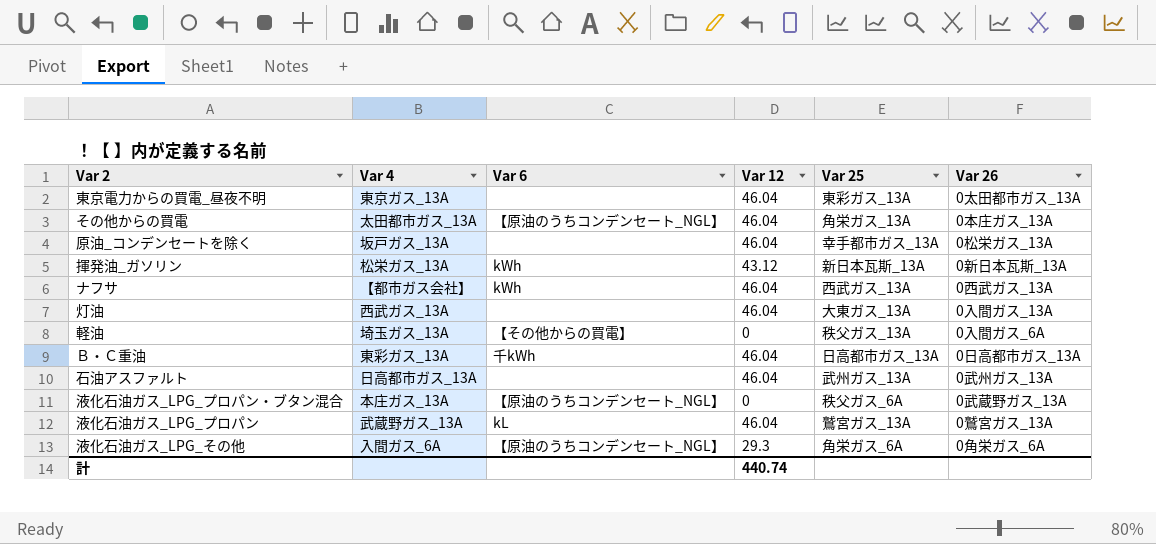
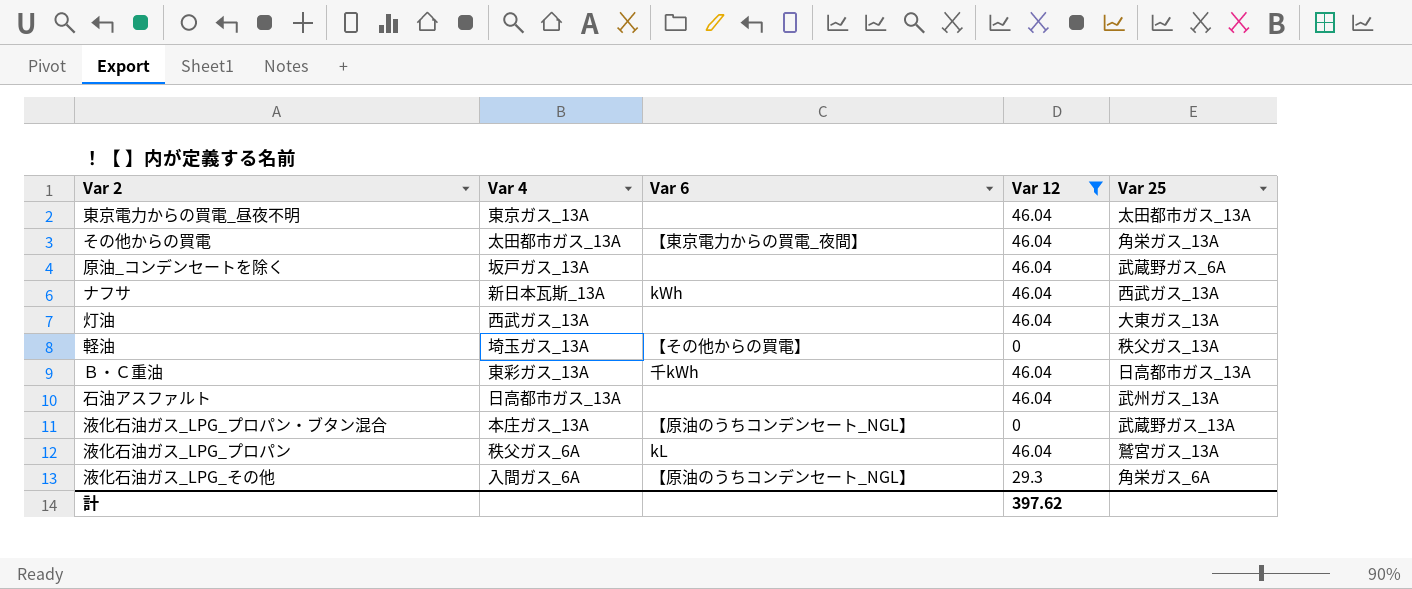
filter: none -> Var 12 != 43.12
column Var 26 | position: 6 -> none
東京電力からの買電_昼夜不明 | Var 25: 東彩ガス_13A -> 太田都市ガス_13A
その他からの買電 | Var 6: 【原油のうちコンデンセート_NGL】 -> 【東京電力からの買電_夜間】
原油_コンデンセートを除く | Var 25: 幸手都市ガス_13A -> 武蔵野ガス_6A
ナフサ | Var 4: 【都市ガス会社】 -> 新日本瓦斯_13A
液化石油ガス_LPG_プロパン・ブタン混合 | Var 25: 秩父ガス_6A -> 武蔵野ガス_13A
液化石油ガス_LPG_プロパン | Var 4: 武蔵野ガス_13A -> 秩父ガス_6A
計 | Var 12: 440.74 -> 397.62

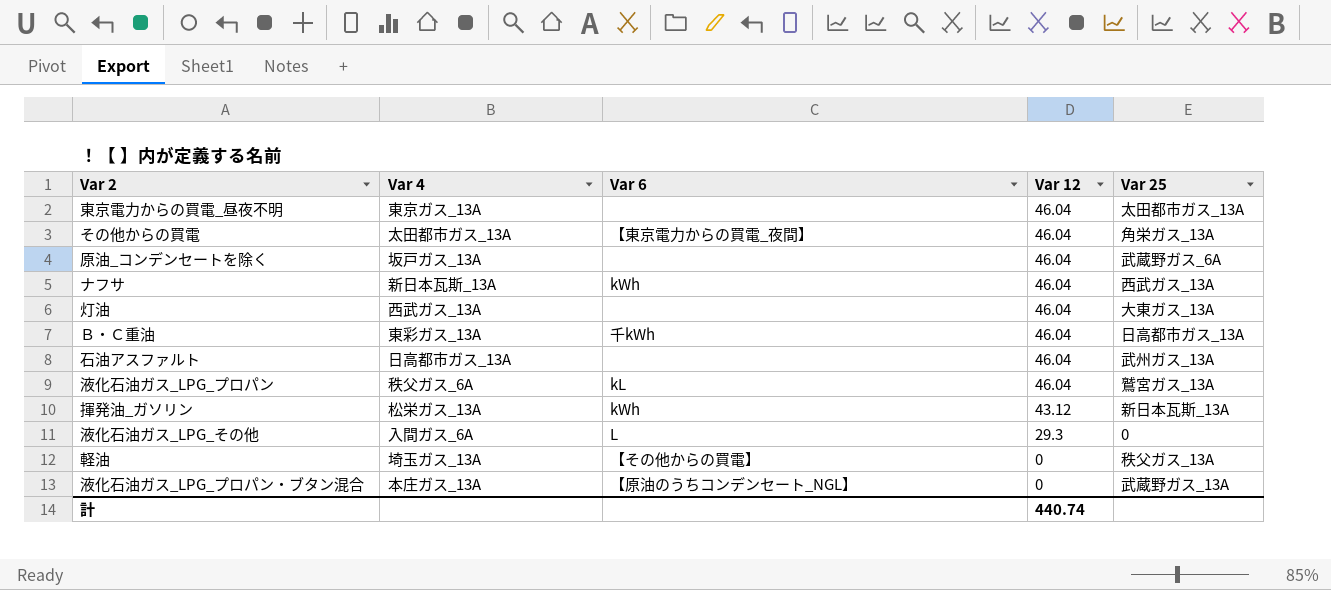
filter: Var 12 != 43.12 -> none
row order: none -> Var 12 descending
液化石油ガス_LPG_その他 | Var 6: 【原油のうちコンデンセート_NGL】 -> L
液化石油ガス_LPG_その他 | Var 25: 角栄ガス_6A -> 0
計 | Var 12: 397.62 -> 440.74

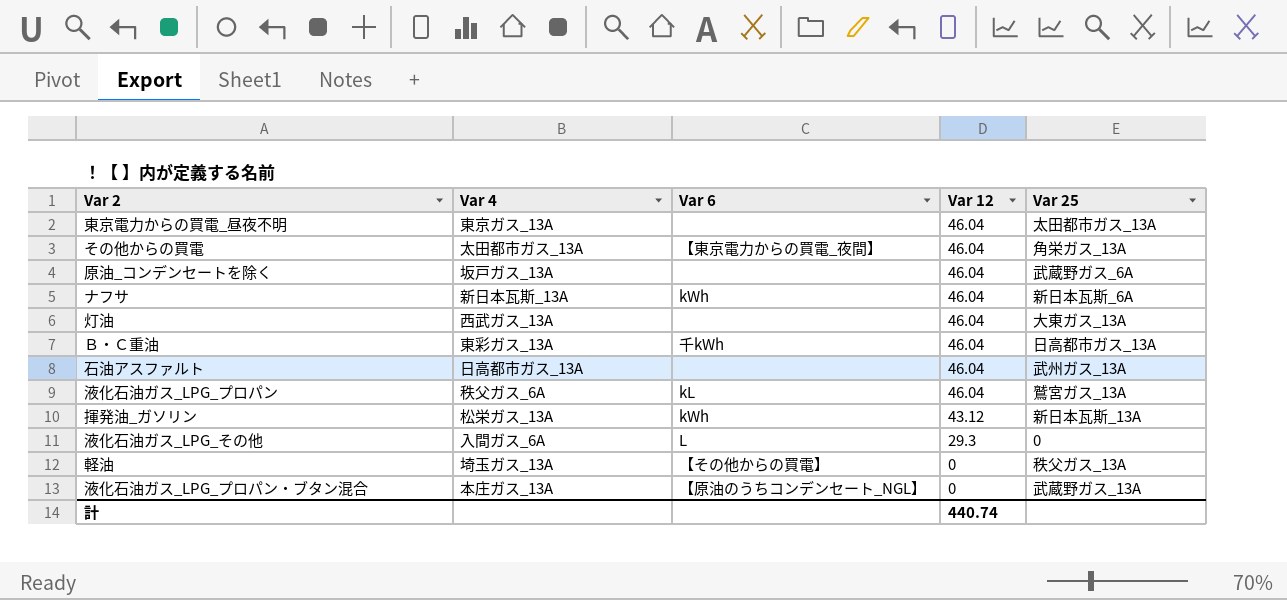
ナフサ | Var 25: 西武ガス_13A -> 新日本瓦斯_6A

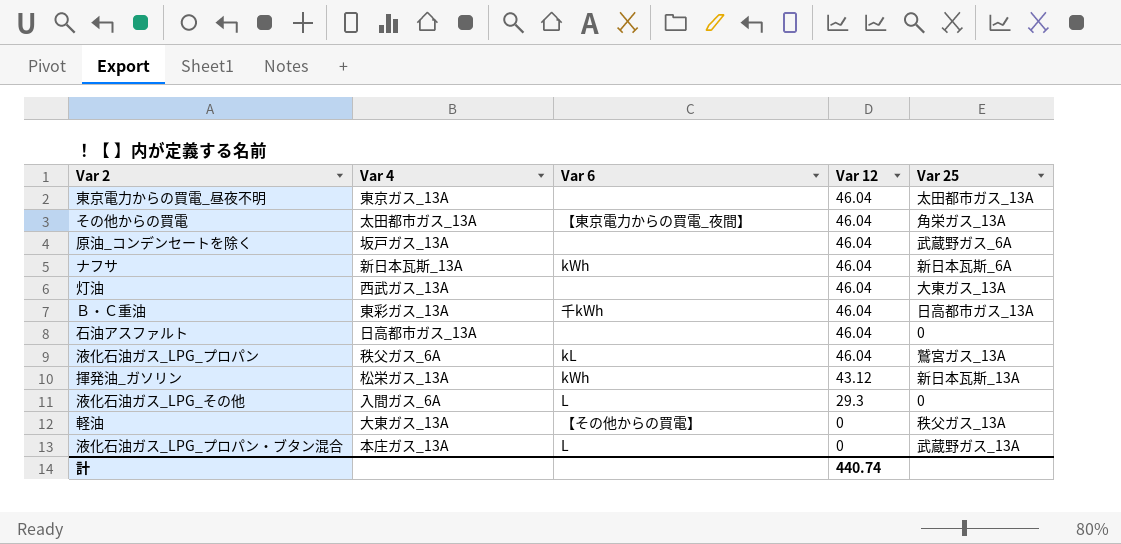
石油アスファルト | Var 25: 武州ガス_13A -> 0
軽油 | Var 4: 埼玉ガス_13A -> 大東ガス_13A
液化石油ガス_LPG_プロパン・ブタン混合 | Var 6: 【原油のうちコンデンセート_NGL】 -> L

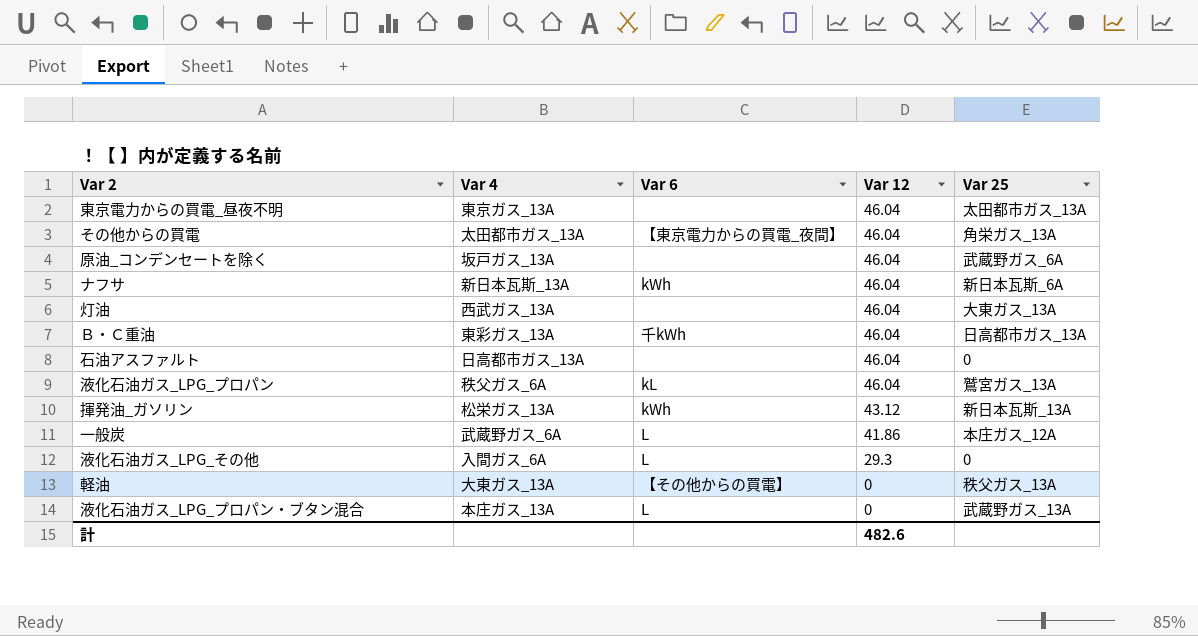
row 一般炭: none -> 武蔵野ガス_6A | L | 41.86 | 本庄ガス_12A
計 | Var 12: 440.74 -> 482.6

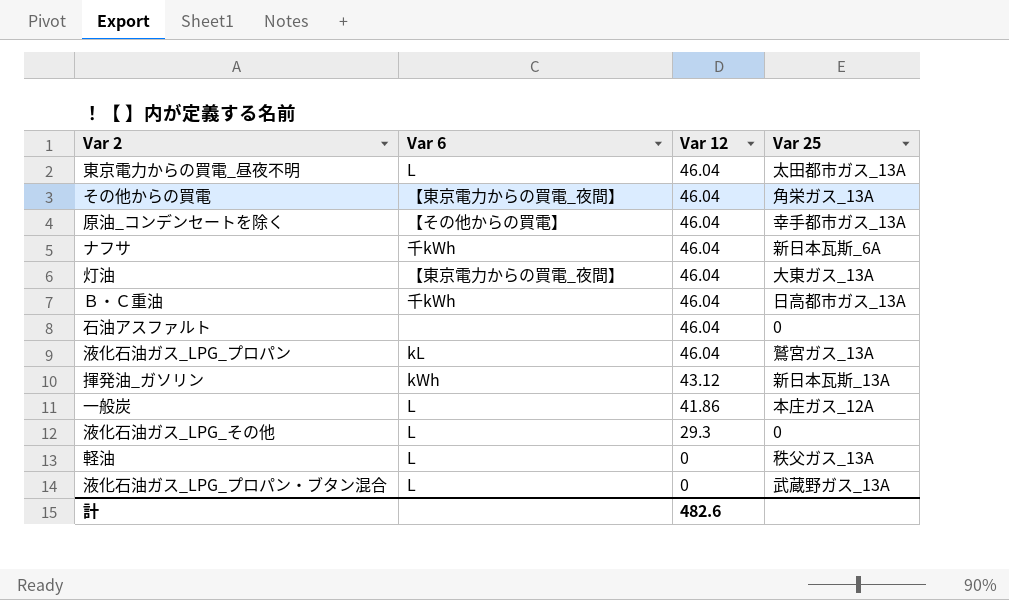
column Var 4 | position: 2 -> none
東京電力からの買電_昼夜不明 | Var 6: none -> L
原油_コンデンセートを除く | Var 6: none -> 【その他からの買電】
原油_コンデンセートを除く | Var 25: 武蔵野ガス_6A -> 幸手都市ガス_13A
ナフサ | Var 6: kWh -> 千kWh
灯油 | Var 6: none -> 【東京電力からの買電_夜間】
軽油 | Var 6: 【その他からの買電】 -> L

